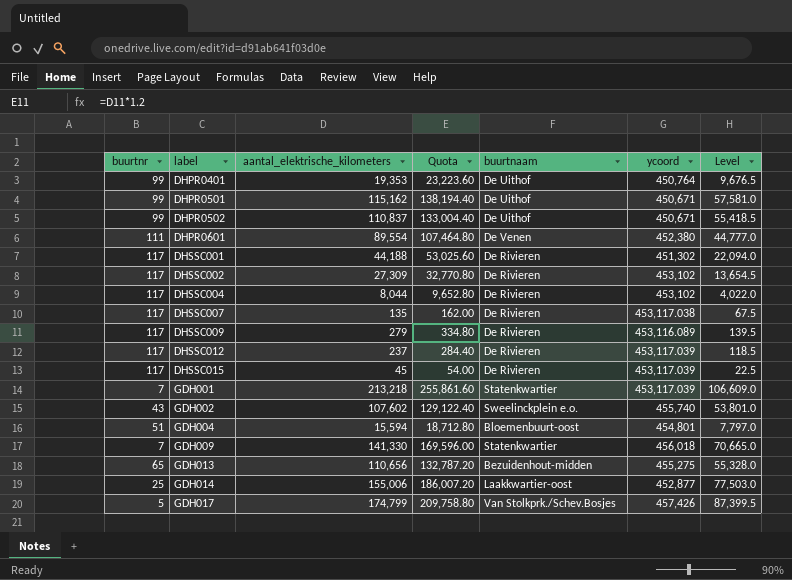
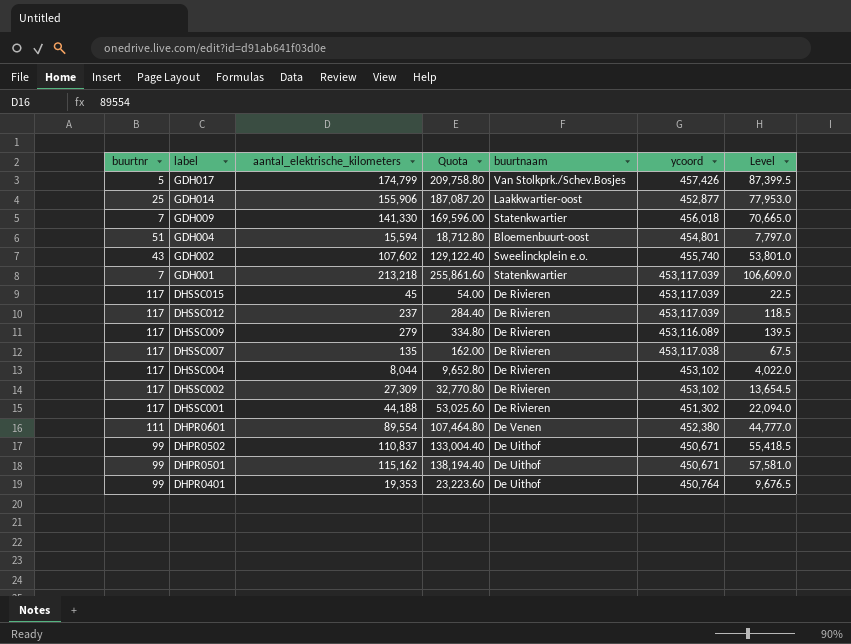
row order: label ascending -> label descending
row GDH013: 65 | 110,656 | 132,787.20 | Bezuidenhout-midden | 455,275 | 55,328.0 -> none
GDH014 | aantal_elektrische_kilometers: 155,006 -> 155,906
GDH014 | Quota: 186,007.20 -> 187,087.20
GDH014 | Level: 77,503.0 -> 77,953.0

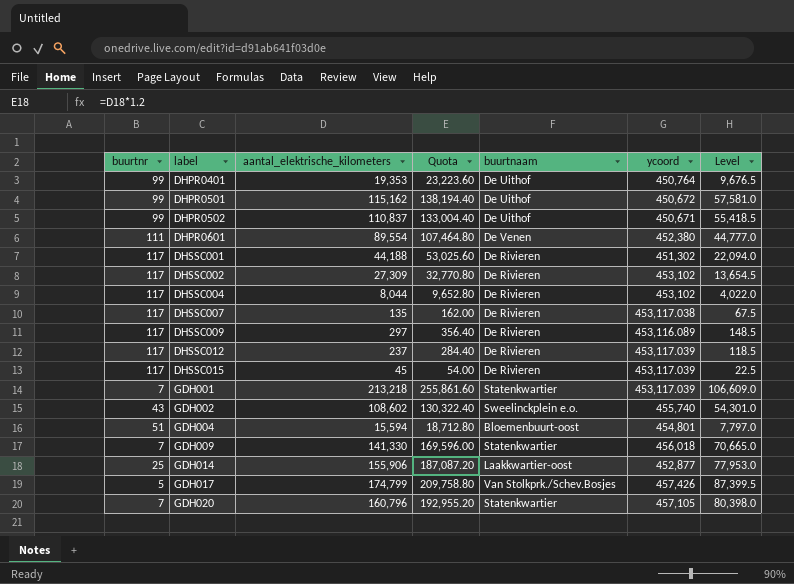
row order: label descending -> label ascending
DHPR0501 | ycoord: 450,671 -> 450,672
DHSSC009 | aantal_elektrische_kilometers: 279 -> 297
DHSSC009 | Quota: 334.80 -> 356.40
DHSSC009 | Level: 139.5 -> 148.5
GDH002 | aantal_elektrische_kilometers: 107,602 -> 108,602
GDH002 | Quota: 129,122.40 -> 130,322.40
GDH002 | Level: 53,801.0 -> 54,301.0
row GDH020: none -> 7 | 160,796 | 192,955.20 | Statenkwartier | 457,105 | 80,398.0

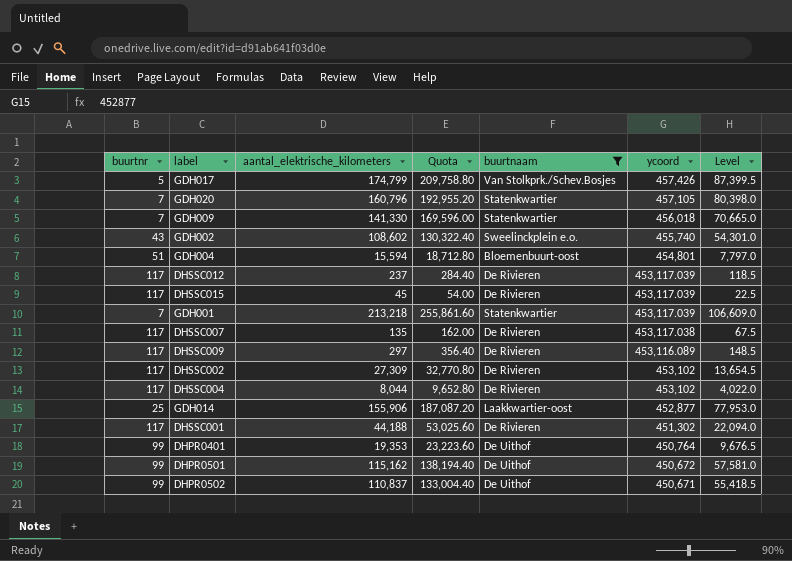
filter: none -> buurtnaam != De Venen
row order: label ascending -> ycoord descending

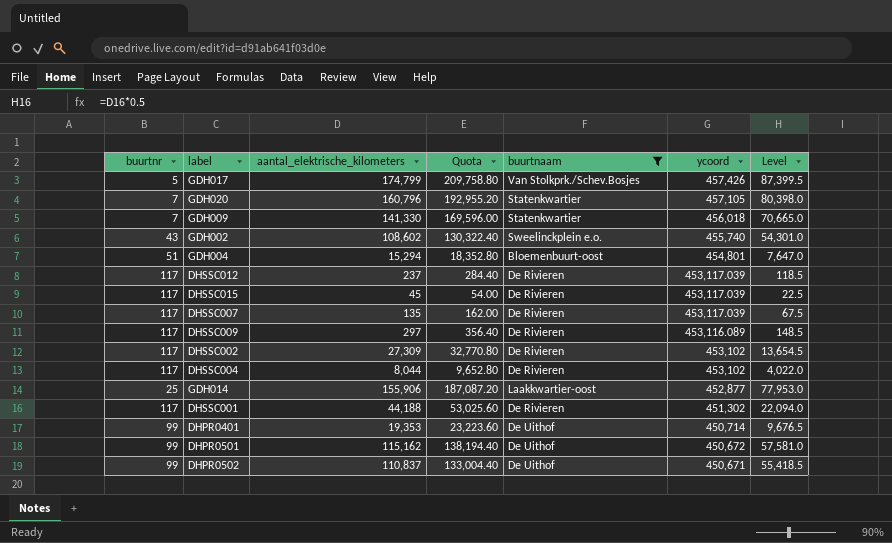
row GDH001: 7 | 213,218 | 255,861.60 | Statenkwartier | 453,117.039 | 106,609.0 -> none
GDH004 | aantal_elektrische_kilometers: 15,594 -> 15,294
GDH004 | Quota: 18,712.80 -> 18,352.80
GDH004 | Level: 7,797.0 -> 7,647.0
DHSSC007 | ycoord: 453,117.038 -> 453,117.039
DHPR0401 | ycoord: 450,764 -> 450,714

